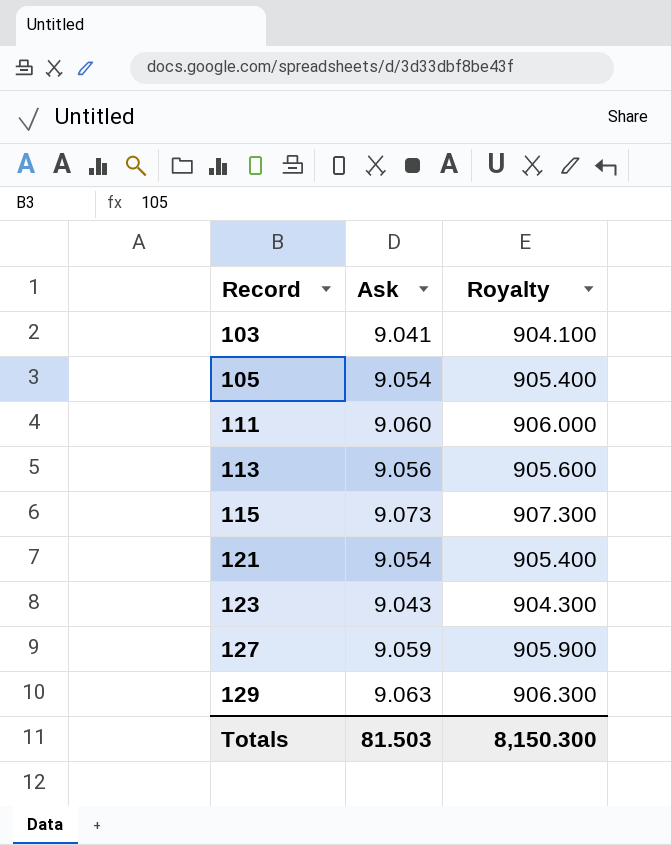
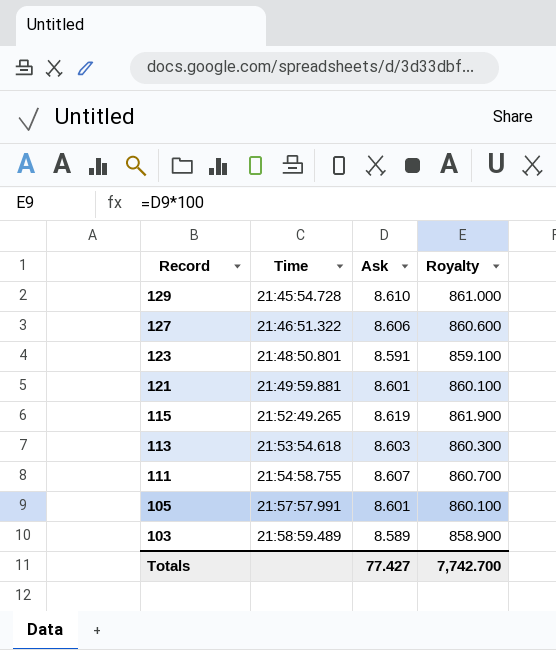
row order: Record ascending -> Record descending
column Time | position: none -> 2
129 | Ask: 9.063 -> 8.610
129 | Royalty: 906.300 -> 861.000
127 | Ask: 9.059 -> 8.606
127 | Royalty: 905.900 -> 860.600
123 | Ask: 9.043 -> 8.591
123 | Royalty: 904.300 -> 859.100
121 | Ask: 9.054 -> 8.601
121 | Royalty: 905.400 -> 860.100
115 | Ask: 9.073 -> 8.619
115 | Royalty: 907.300 -> 861.900
113 | Ask: 9.056 -> 8.603
113 | Royalty: 905.600 -> 860.300
111 | Ask: 9.060 -> 8.607
111 | Royalty: 906.000 -> 860.700
105 | Ask: 9.054 -> 8.601
105 | Royalty: 905.400 -> 860.100
103 | Ask: 9.041 -> 8.589
103 | Royalty: 904.100 -> 858.900
Totals | Ask: 81.503 -> 77.427
Totals | Royalty: 8,150.300 -> 7,742.700

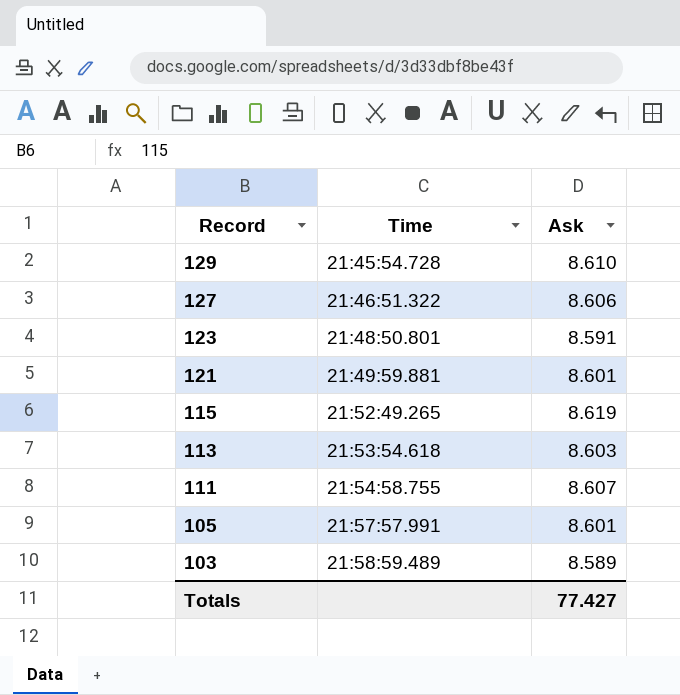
column Royalty | formula: [Ask] * 100 -> none

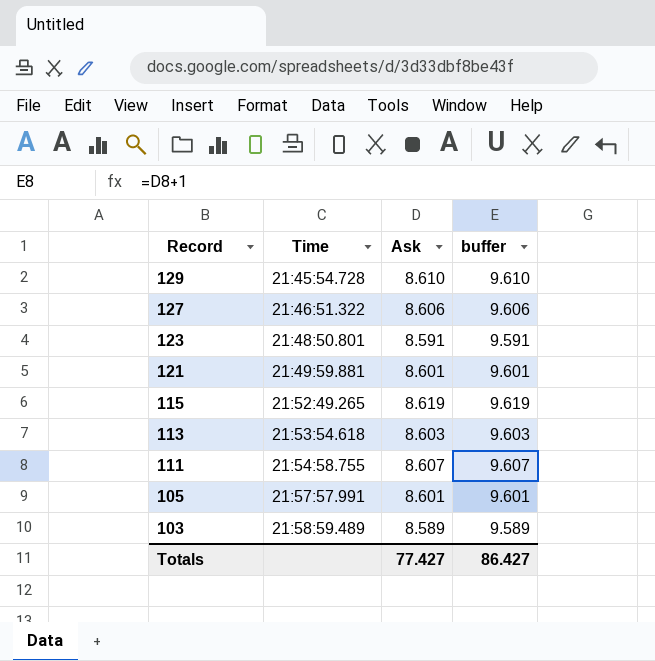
column buffer | formula: none -> [Ask] + 1

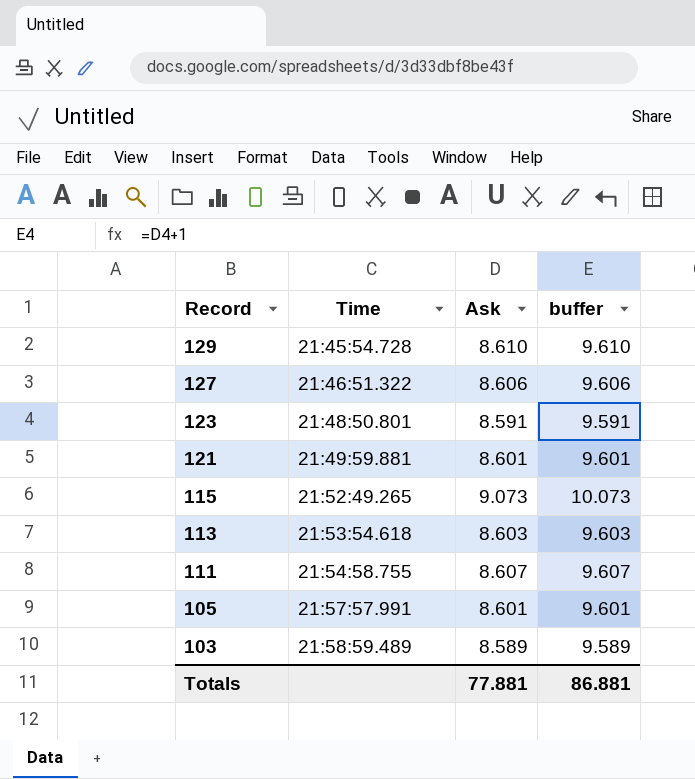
115 | Ask: 8.619 -> 9.073
115 | buffer: 9.619 -> 10.073
Totals | Ask: 77.427 -> 77.881
Totals | buffer: 86.427 -> 86.881

